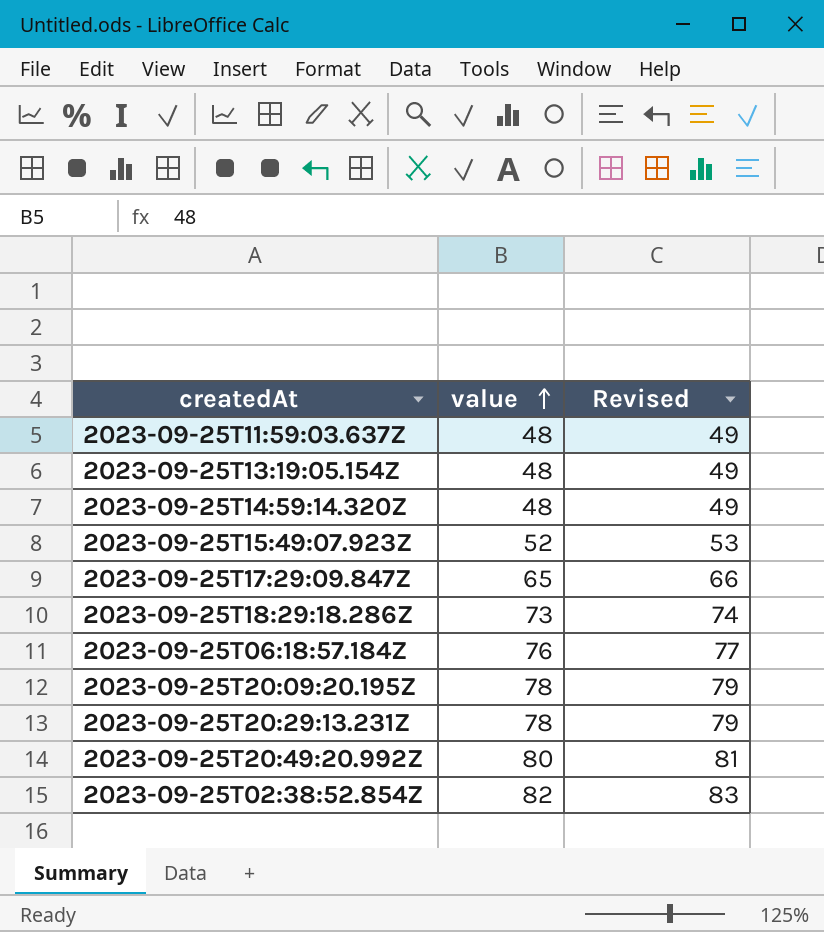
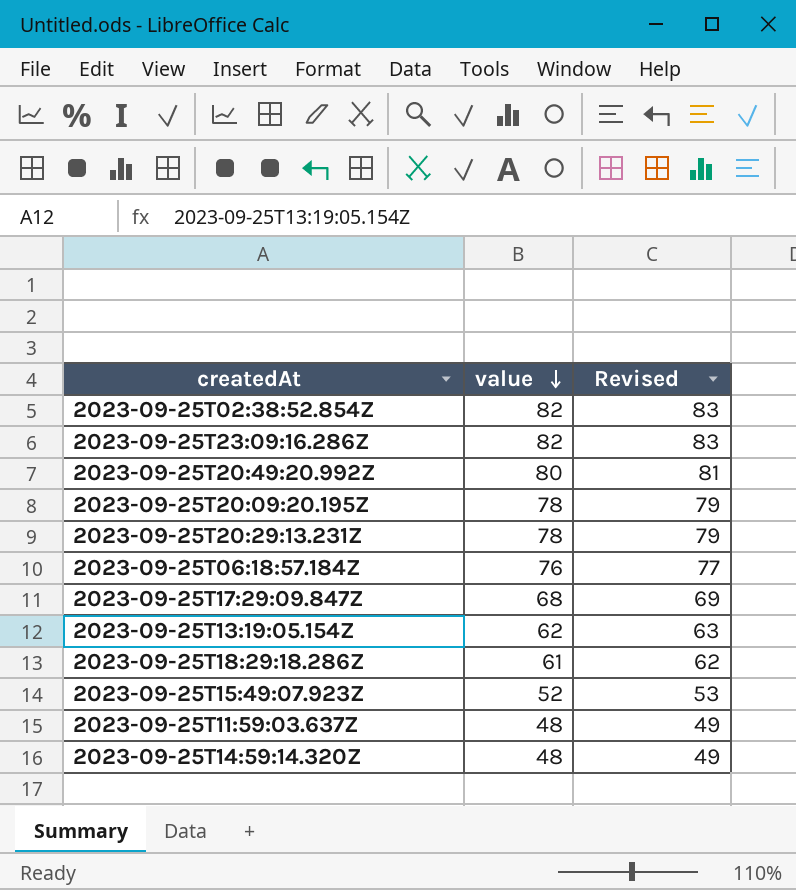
row order: value ascending -> value descending
row 2023-09-25T23:09:16.286Z: none -> 82 | 83
2023-09-25T17:29:09.847Z | value: 65 -> 68
2023-09-25T17:29:09.847Z | Revised: 66 -> 69
2023-09-25T13:19:05.154Z | value: 48 -> 62
2023-09-25T13:19:05.154Z | Revised: 49 -> 63
2023-09-25T18:29:18.286Z | value: 73 -> 61
2023-09-25T18:29:18.286Z | Revised: 74 -> 62

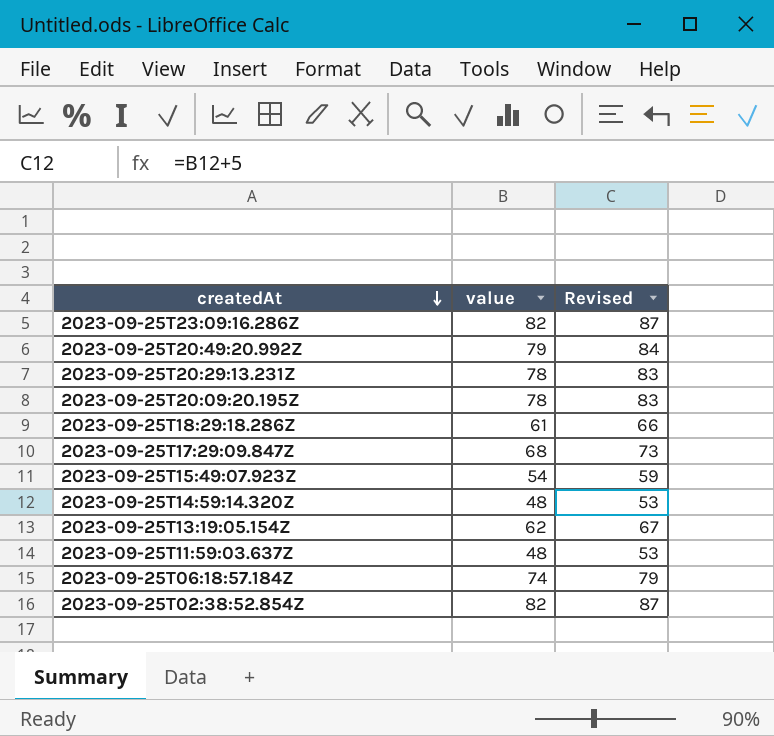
row order: value descending -> createdAt descending
column Revised | formula: [value] + 1 -> [value] + 5
2023-09-25T20:49:20.992Z | value: 80 -> 79
2023-09-25T15:49:07.923Z | value: 52 -> 54
2023-09-25T06:18:57.184Z | value: 76 -> 74

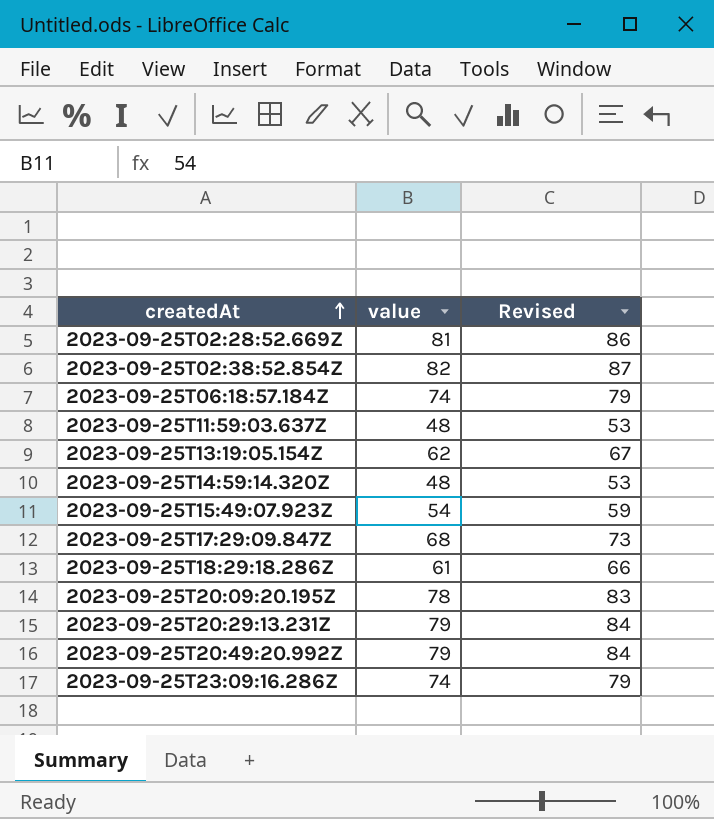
row order: createdAt descending -> createdAt ascending
row 2023-09-25T02:28:52.669Z: none -> 81 | 86
2023-09-25T20:29:13.231Z | value: 78 -> 79
2023-09-25T20:29:13.231Z | Revised: 83 -> 84
2023-09-25T23:09:16.286Z | value: 82 -> 74
2023-09-25T23:09:16.286Z | Revised: 87 -> 79

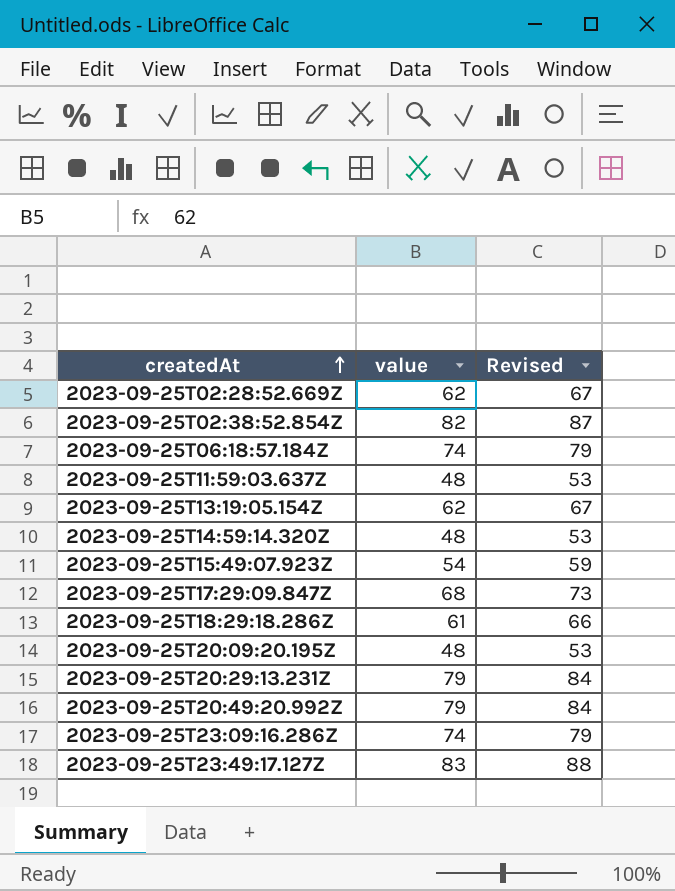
2023-09-25T02:28:52.669Z | value: 81 -> 62
2023-09-25T02:28:52.669Z | Revised: 86 -> 67
2023-09-25T20:09:20.195Z | value: 78 -> 48
2023-09-25T20:09:20.195Z | Revised: 83 -> 53
row 2023-09-25T23:49:17.127Z: none -> 83 | 88

